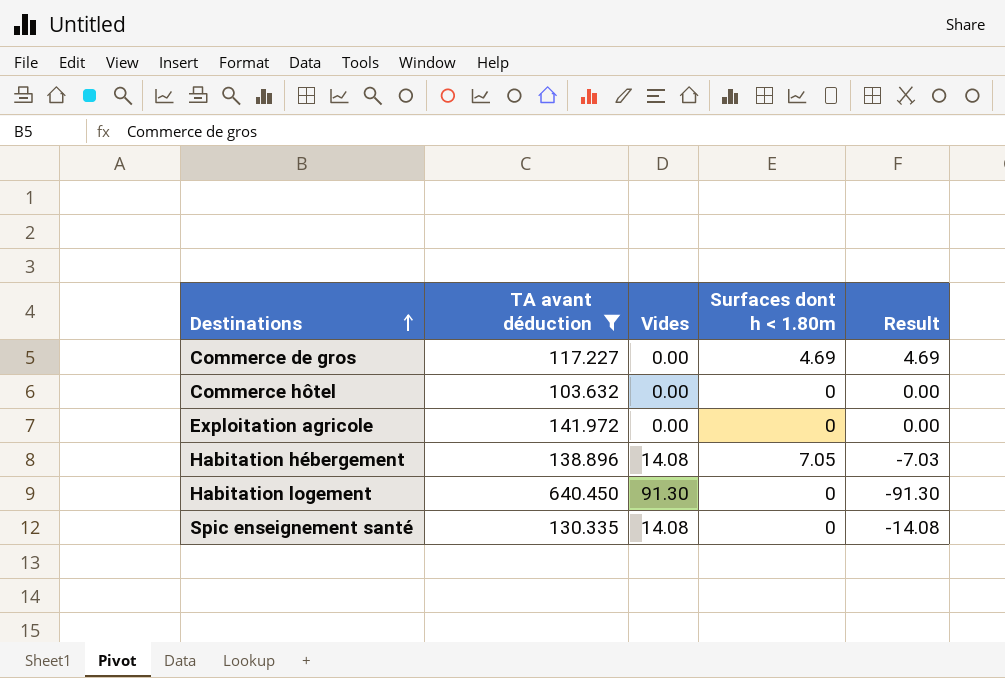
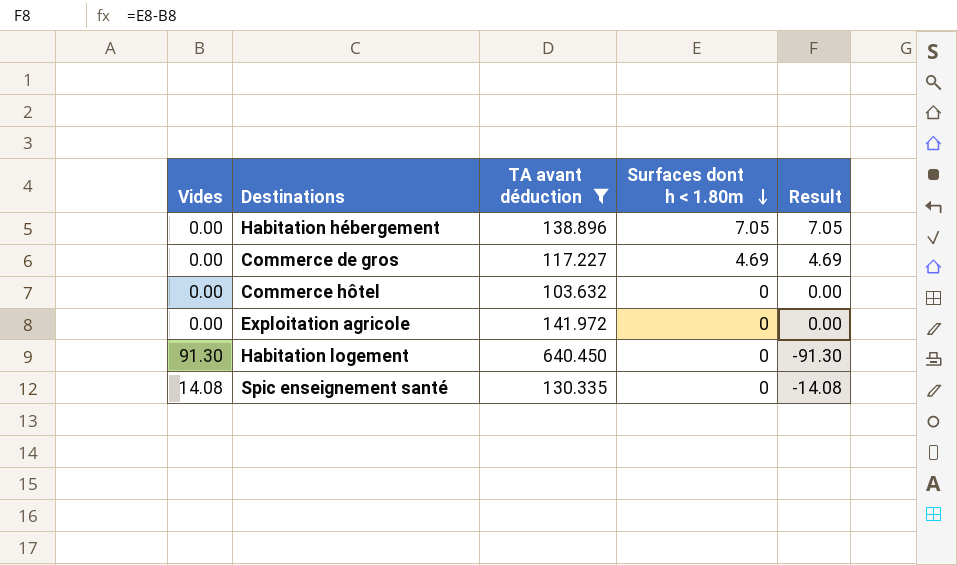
row order: Destinations ascending -> Surfaces dont h < 1.80m descending
column Vides | position: 3 -> 1
Habitation hébergement | Vides: 14.08 -> 0.00
Habitation hébergement | Result: -7.03 -> 7.05

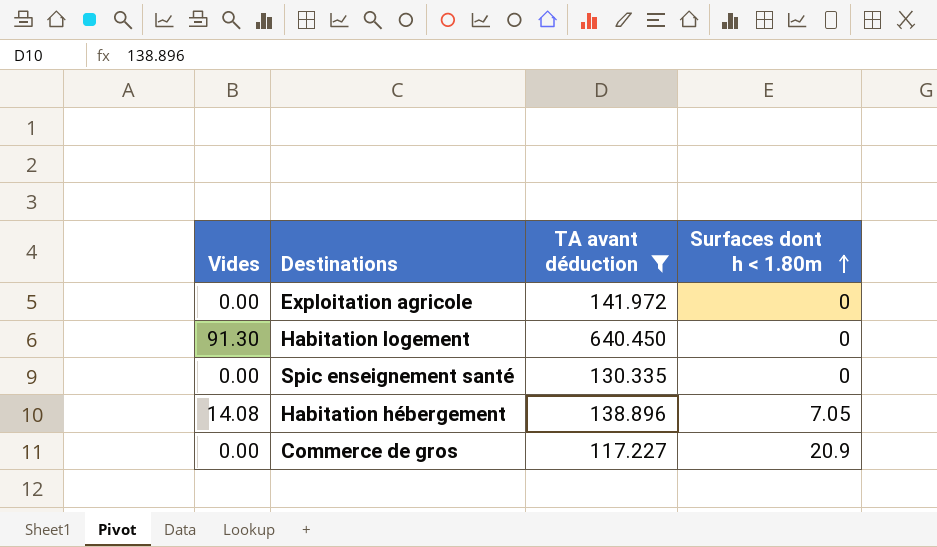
row order: Surfaces dont h < 1.80m descending -> Surfaces dont h < 1.80m ascending
column Result | formula: [Surfaces dont h < 1.80m] - [Vides] -> none
row Commerce hôtel: 0.00 | 103.632 | 0 | 0.00 -> none
Spic enseignement santé | Vides: 14.08 -> 0.00
Habitation hébergement | Vides: 0.00 -> 14.08
Commerce de gros | Surfaces dont h < 1.80m: 4.69 -> 20.9

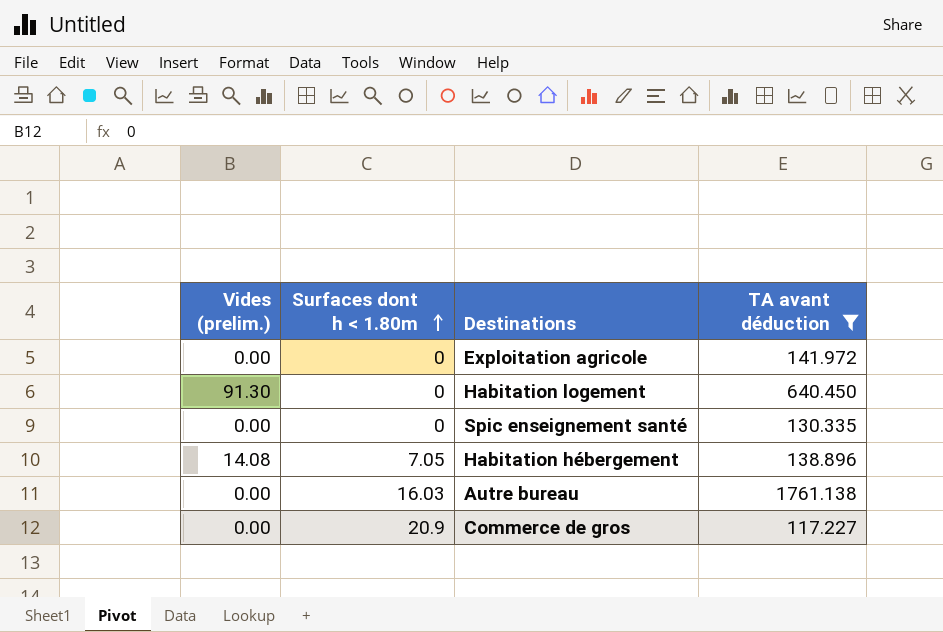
column name: Vides -> Vides (prelim.)
column Surfaces dont h < 1.80m | position: 4 -> 2
row Autre bureau: none -> 0.00 | 16.03 | 1761.138

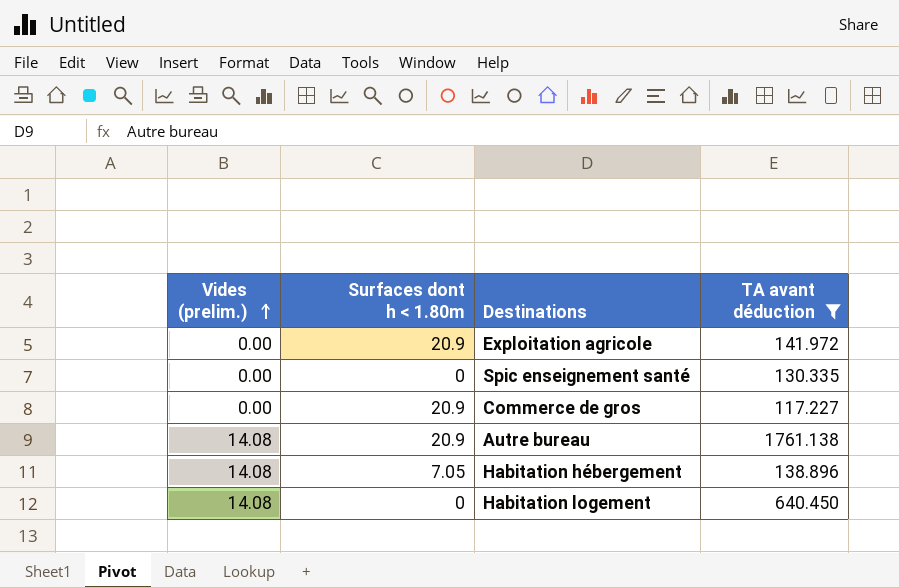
row order: Surfaces dont h < 1.80m ascending -> Vides (prelim.) ascending
Exploitation agricole | Surfaces dont h < 1.80m: 0 -> 20.9
Autre bureau | Vides (prelim.): 0.00 -> 14.08
Autre bureau | Surfaces dont h < 1.80m: 16.03 -> 20.9
Habitation logement | Vides (prelim.): 91.30 -> 14.08

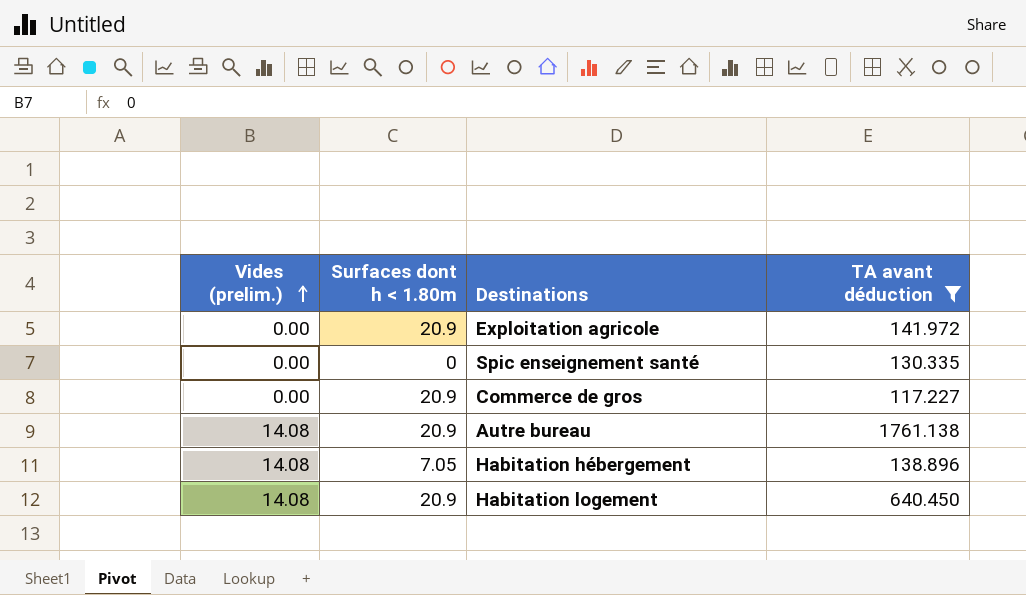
Habitation logement | Surfaces dont h < 1.80m: 0 -> 20.9

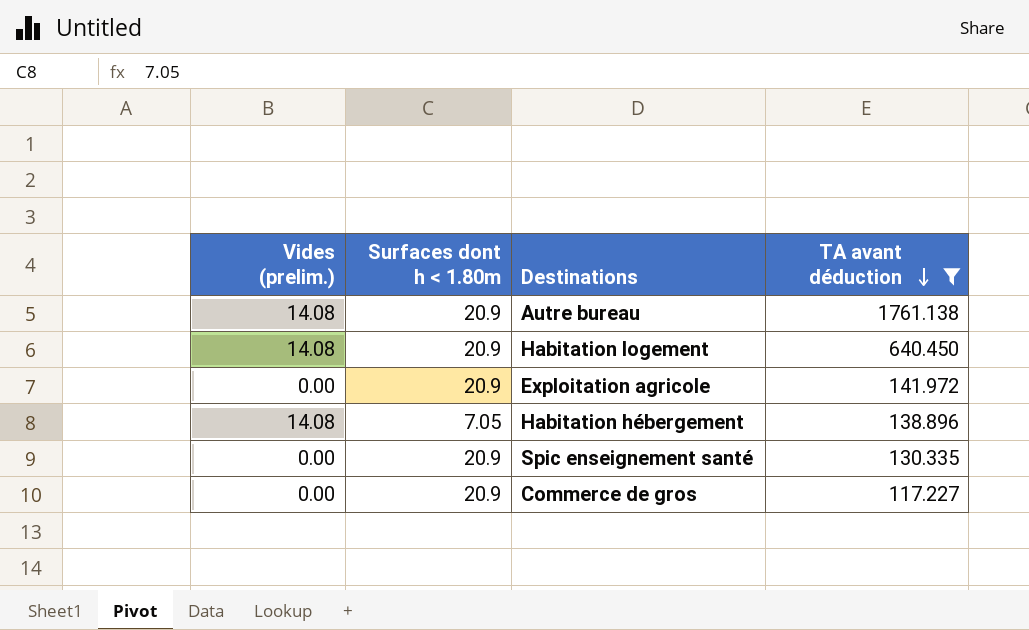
row order: Vides (prelim.) ascending -> TA avant déduction descending
Spic enseignement santé | Surfaces dont h < 1.80m: 0 -> 20.9

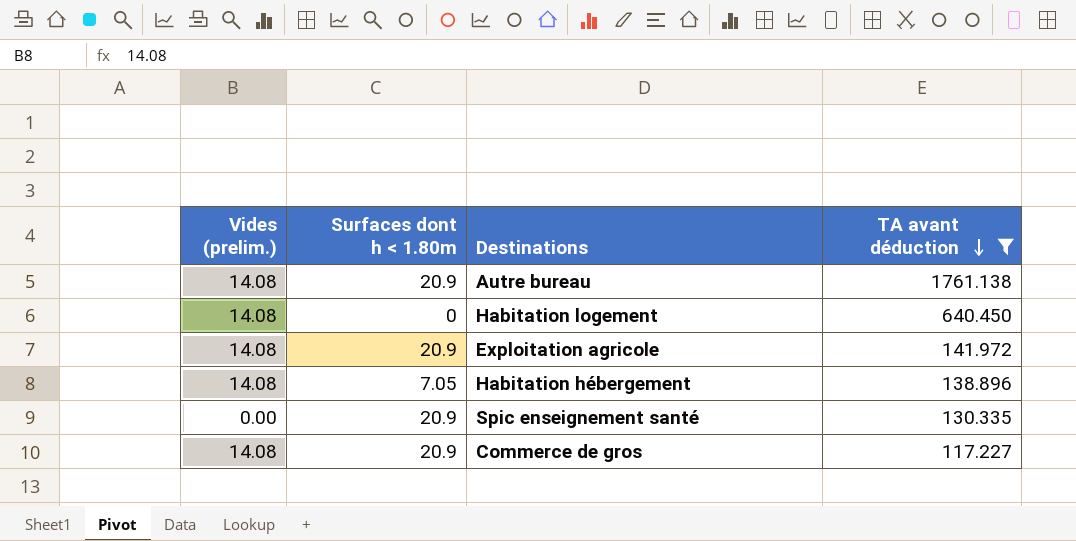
Habitation logement | Surfaces dont h < 1.80m: 20.9 -> 0
Exploitation agricole | Vides (prelim.): 0.00 -> 14.08
Commerce de gros | Vides (prelim.): 0.00 -> 14.08

